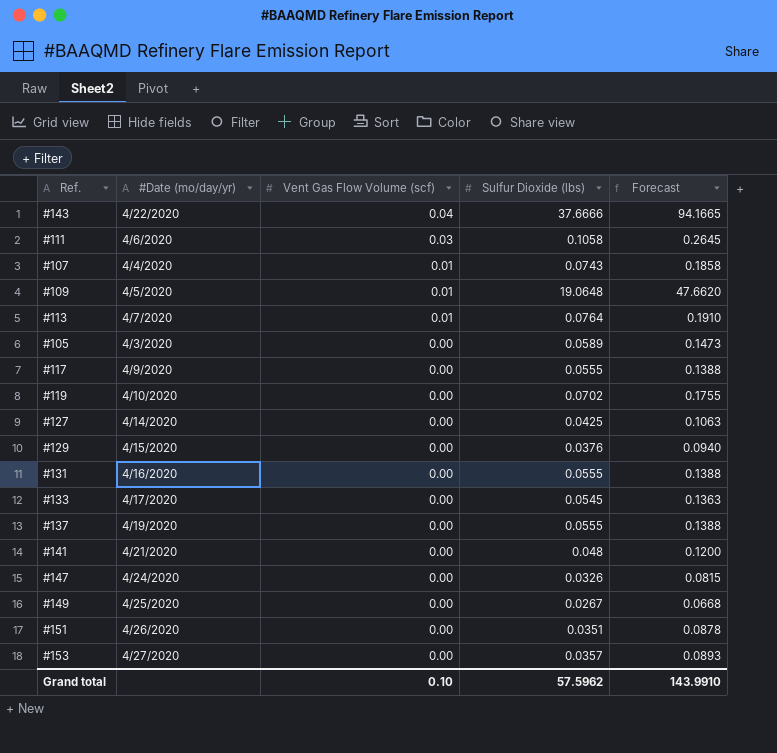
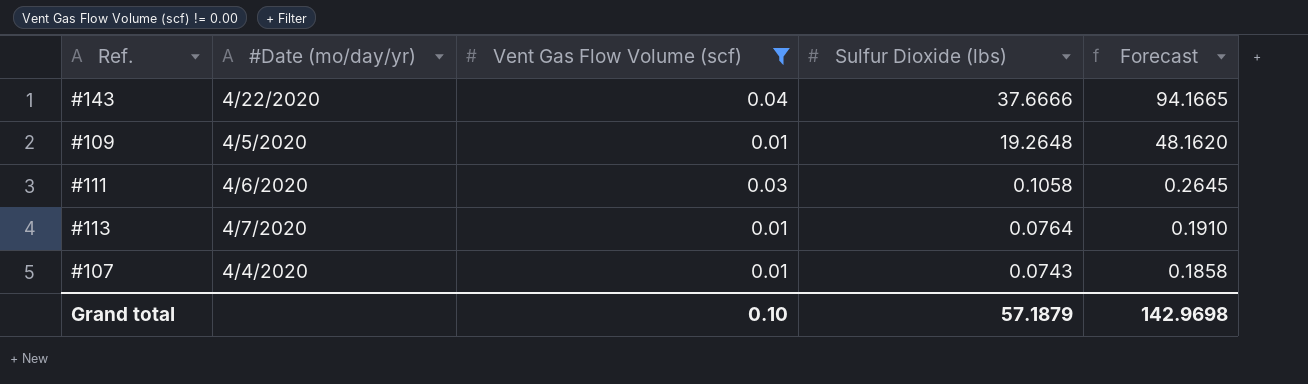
filter: none -> Vent Gas Flow Volume (scf) != 0.00
row order: Vent Gas Flow Volume (scf) descending -> Sulfur Dioxide (lbs) descending
#109 | Sulfur Dioxide (lbs): 19.0648 -> 19.2648
#109 | Forecast: 47.6620 -> 48.1620
Grand total | Sulfur Dioxide (lbs): 57.5962 -> 57.1879
Grand total | Forecast: 143.9910 -> 142.9698

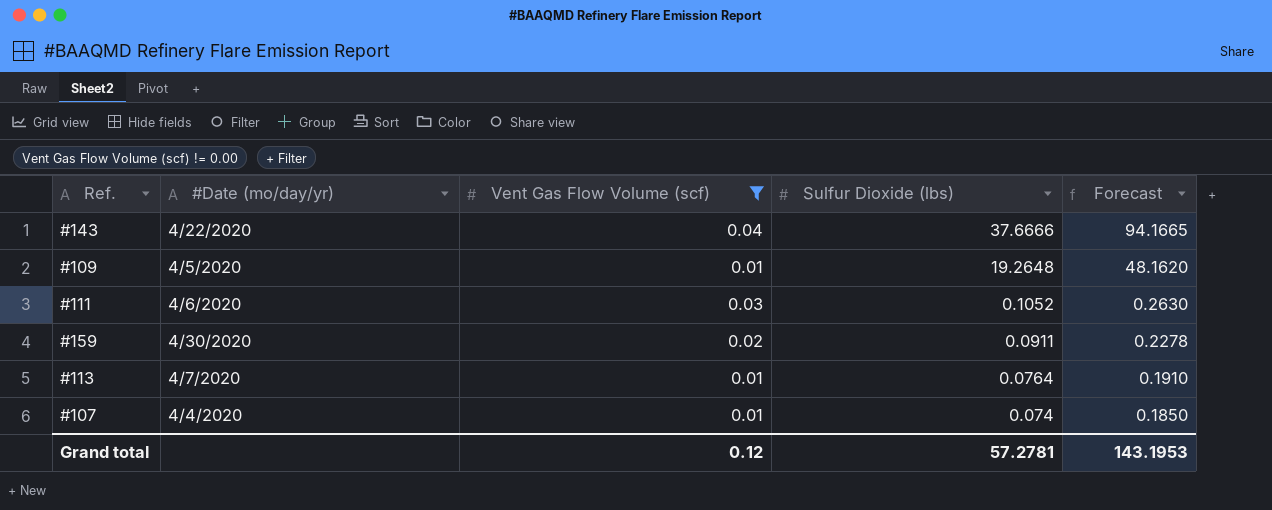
#111 | Sulfur Dioxide (lbs): 0.1058 -> 0.1052
#111 | Forecast: 0.2645 -> 0.2630
row #159: none -> 4/30/2020 | 0.02 | 0.0911 | 0.2278
#107 | Sulfur Dioxide (lbs): 0.0743 -> 0.074
#107 | Forecast: 0.1858 -> 0.1850
Grand total | Vent Gas Flow Volume (scf): 0.10 -> 0.12
Grand total | Sulfur Dioxide (lbs): 57.1879 -> 57.2781
Grand total | Forecast: 142.9698 -> 143.1953

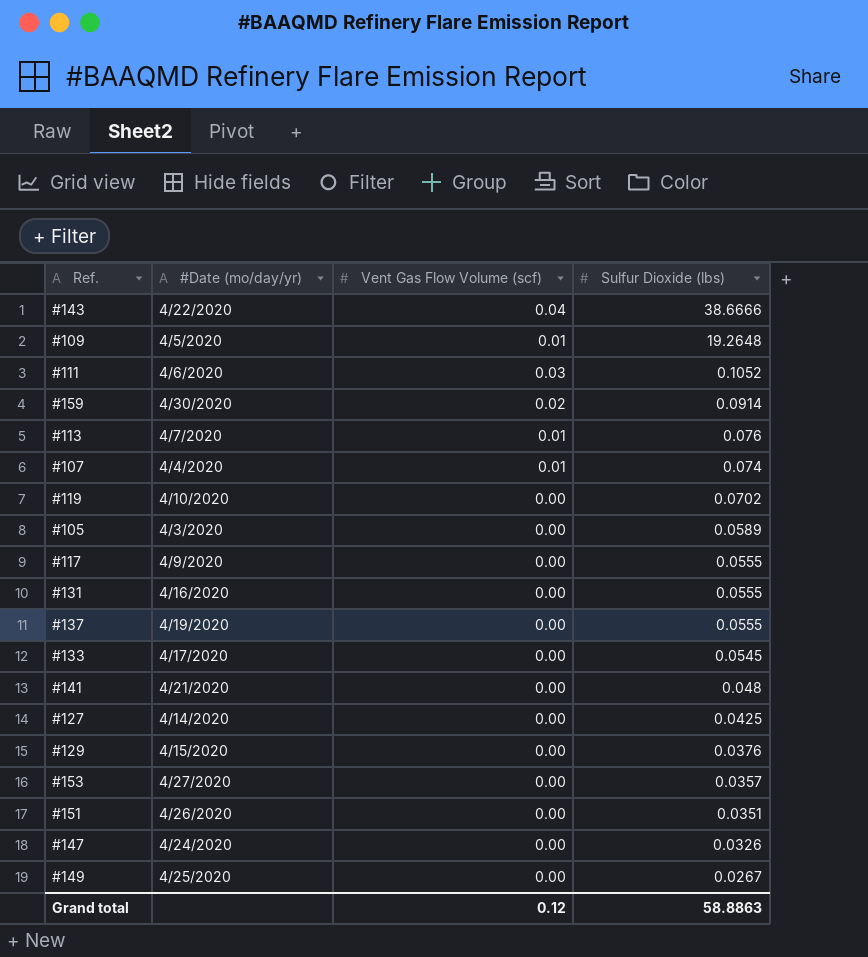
filter: Vent Gas Flow Volume (scf) != 0.00 -> none
column Forecast | formula: [Sulfur Dioxide (lbs)] * 2.5 -> none
#143 | Sulfur Dioxide (lbs): 37.6666 -> 38.6666
#159 | Sulfur Dioxide (lbs): 0.0911 -> 0.0914
#113 | Sulfur Dioxide (lbs): 0.0764 -> 0.076
Grand total | Sulfur Dioxide (lbs): 57.2781 -> 58.8863

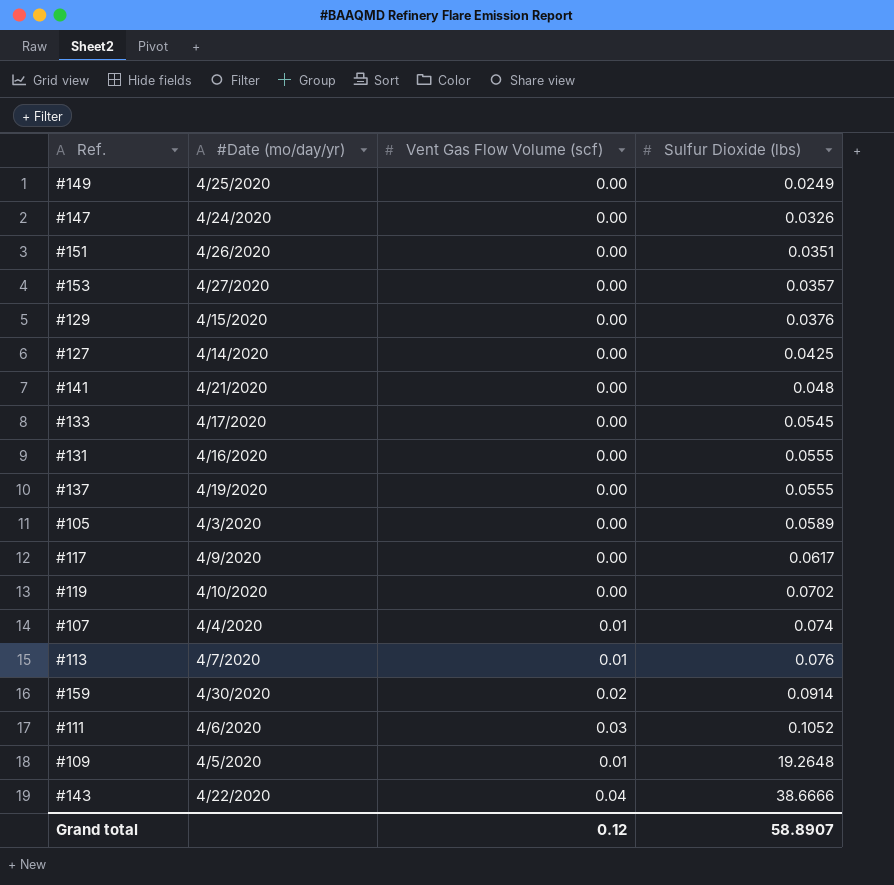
row order: Sulfur Dioxide (lbs) descending -> Sulfur Dioxide (lbs) ascending
#149 | Sulfur Dioxide (lbs): 0.0267 -> 0.0249
#117 | Sulfur Dioxide (lbs): 0.0555 -> 0.0617
Grand total | Sulfur Dioxide (lbs): 58.8863 -> 58.8907

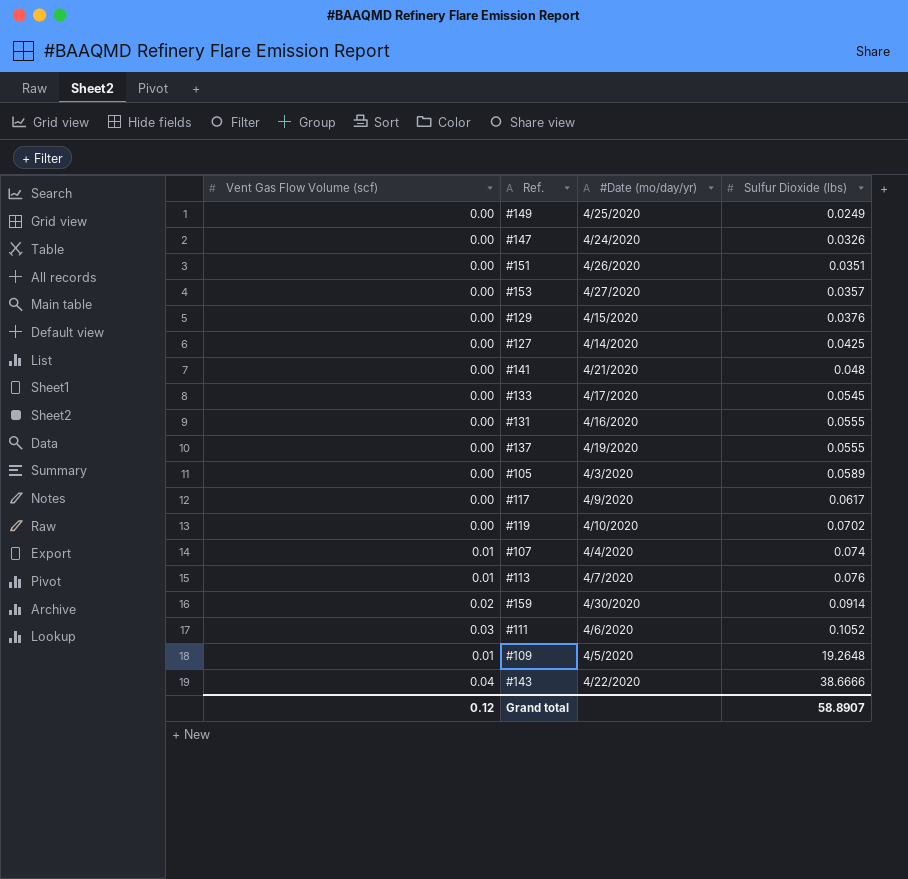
column Vent Gas Flow Volume (scf) | position: 3 -> 1

